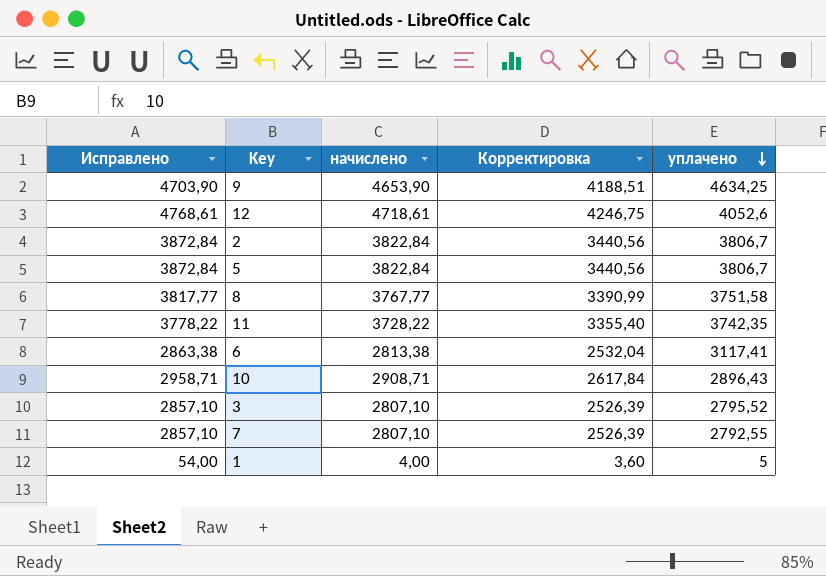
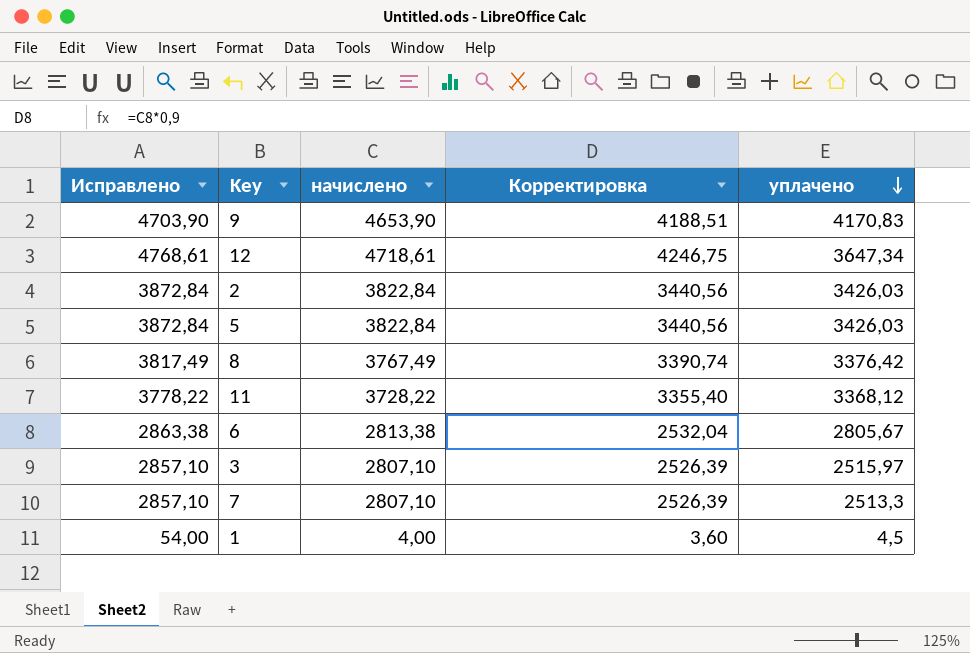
row 10: 2958,71 | 2908,71 | 2617,84 | 2896,43 -> none
9 | уплачено: 4634,25 -> 4170,83
12 | уплачено: 4052,6 -> 3647,34
2 | уплачено: 3806,7 -> 3426,03
5 | уплачено: 3806,7 -> 3426,03
8 | Исправлено: 3817,77 -> 3817,49
8 | начислено: 3767,77 -> 3767,49
8 | Корректировка: 3390,99 -> 3390,74
8 | уплачено: 3751,58 -> 3376,42
11 | уплачено: 3742,35 -> 3368,12
6 | уплачено: 3117,41 -> 2805,67
3 | уплачено: 2795,52 -> 2515,97
7 | уплачено: 2792,55 -> 2513,3
1 | уплачено: 5 -> 4,5

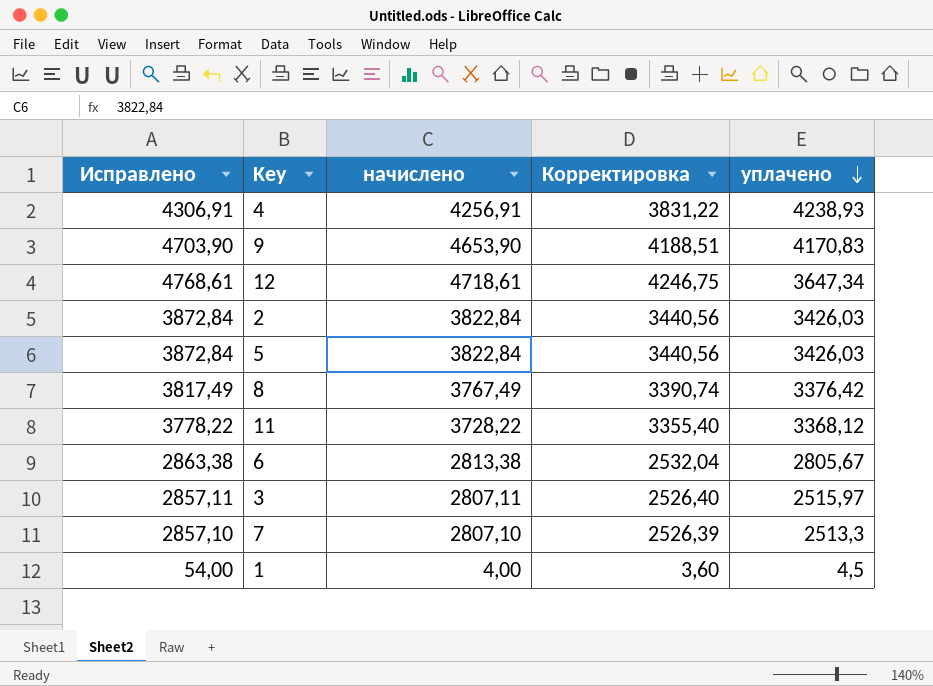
row 4: none -> 4306,91 | 4256,91 | 3831,22 | 4238,93
3 | Исправлено: 2857,10 -> 2857,11
3 | начислено: 2807,10 -> 2807,11
3 | Корректировка: 2526,39 -> 2526,40

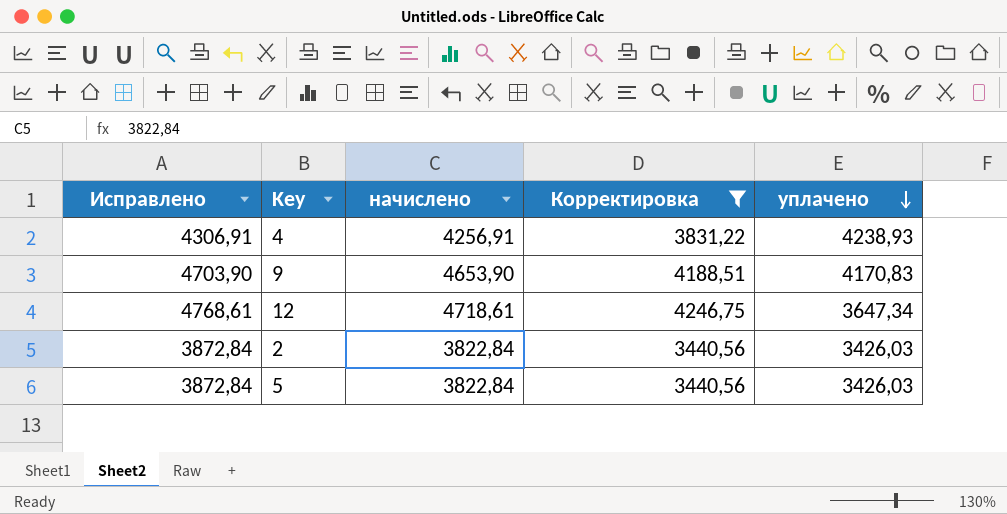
filter: none -> Корректировка >= 3440,56

